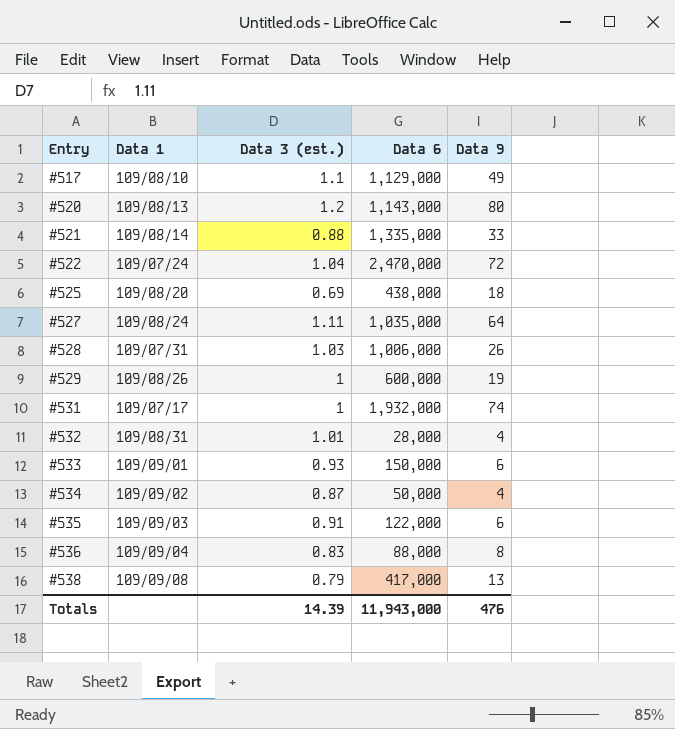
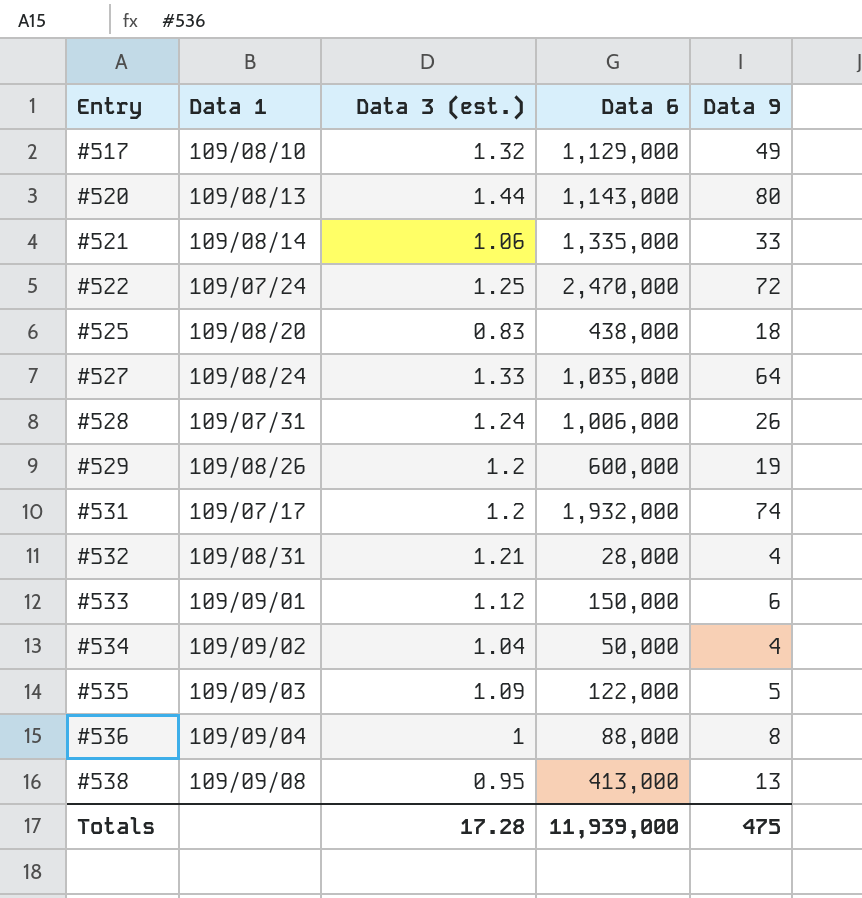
#517 | Data 3 (est.): 1.1 -> 1.32
#520 | Data 3 (est.): 1.2 -> 1.44
#521 | Data 3 (est.): 0.88 -> 1.06
#522 | Data 3 (est.): 1.04 -> 1.25
#525 | Data 3 (est.): 0.69 -> 0.83
#527 | Data 3 (est.): 1.11 -> 1.33
#528 | Data 3 (est.): 1.03 -> 1.24
#529 | Data 3 (est.): 1 -> 1.2
#531 | Data 3 (est.): 1 -> 1.2
#532 | Data 3 (est.): 1.01 -> 1.21
#533 | Data 3 (est.): 0.93 -> 1.12
#534 | Data 3 (est.): 0.87 -> 1.04
#535 | Data 3 (est.): 0.91 -> 1.09
#535 | Data 9: 6 -> 5
#536 | Data 3 (est.): 0.83 -> 1
#538 | Data 3 (est.): 0.79 -> 0.95
#538 | Data 6: 417,000 -> 413,000
Totals | Data 3 (est.): 14.39 -> 17.28
Totals | Data 6: 11,943,000 -> 11,939,000
Totals | Data 9: 476 -> 475

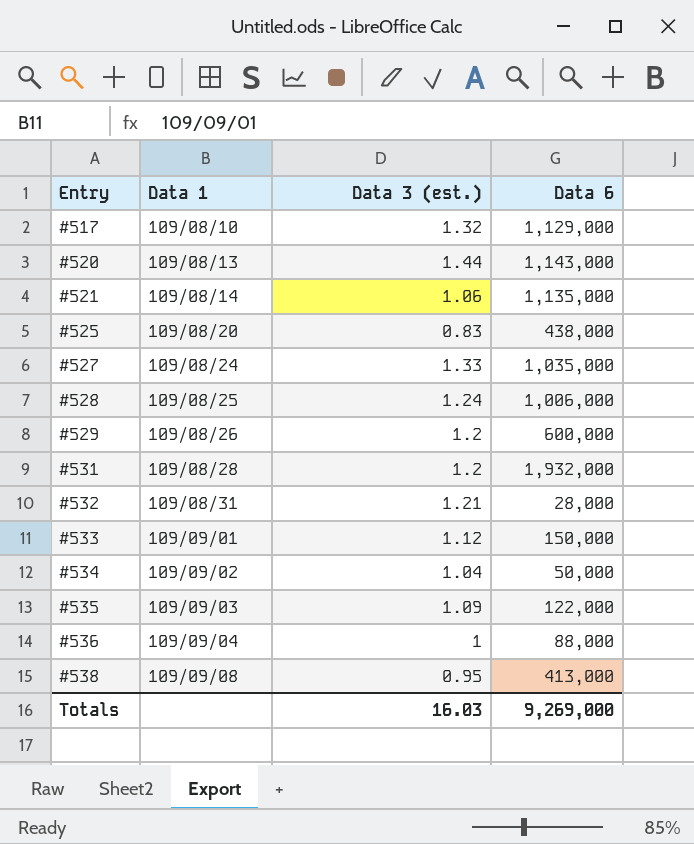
column Data 9 | position: 5 -> none
row #522: 109/07/24 | 1.25 | 2,470,000 | 72 -> none
#521 | Data 6: 1,335,000 -> 1,135,000
#528 | Data 1: 109/07/31 -> 109/08/25
#531 | Data 1: 109/07/17 -> 109/08/28
Totals | Data 3 (est.): 17.28 -> 16.03
Totals | Data 6: 11,939,000 -> 9,269,000

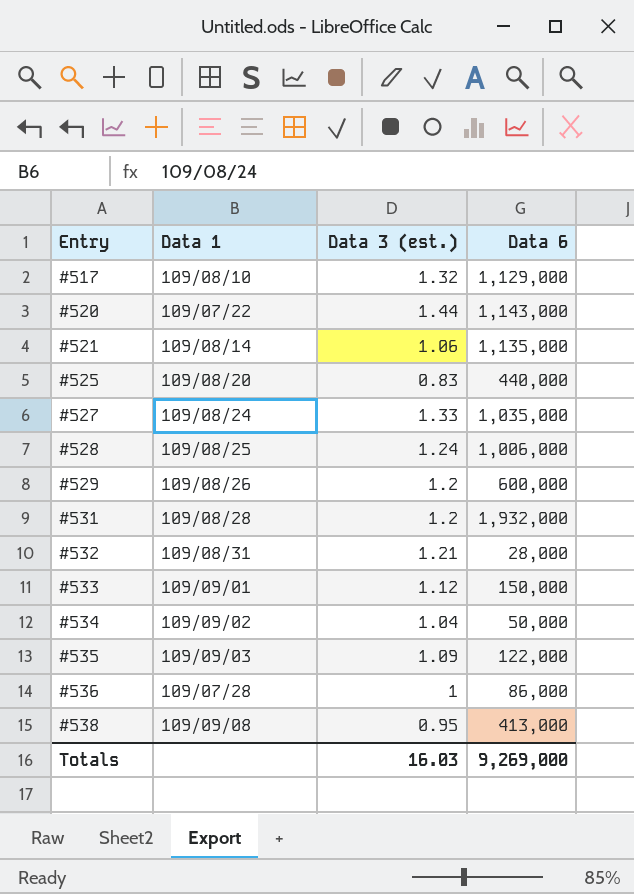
#520 | Data 1: 109/08/13 -> 109/07/22
#525 | Data 6: 438,000 -> 440,000
#536 | Data 1: 109/09/04 -> 109/07/28
#536 | Data 6: 88,000 -> 86,000

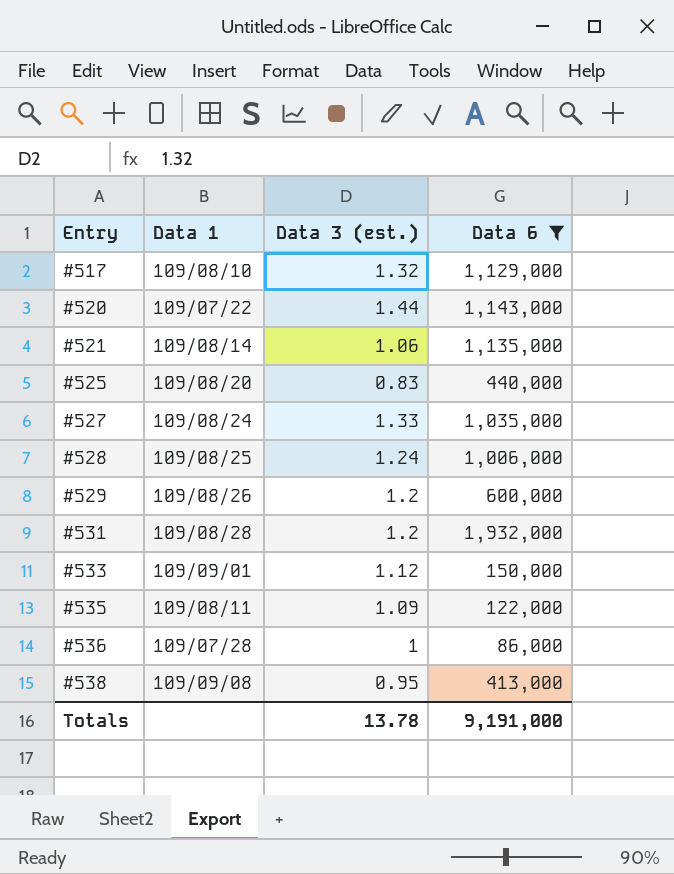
filter: none -> Data 6 >= 86,000
#535 | Data 1: 109/09/03 -> 109/08/11
Totals | Data 3 (est.): 16.03 -> 13.78
Totals | Data 6: 9,269,000 -> 9,191,000

